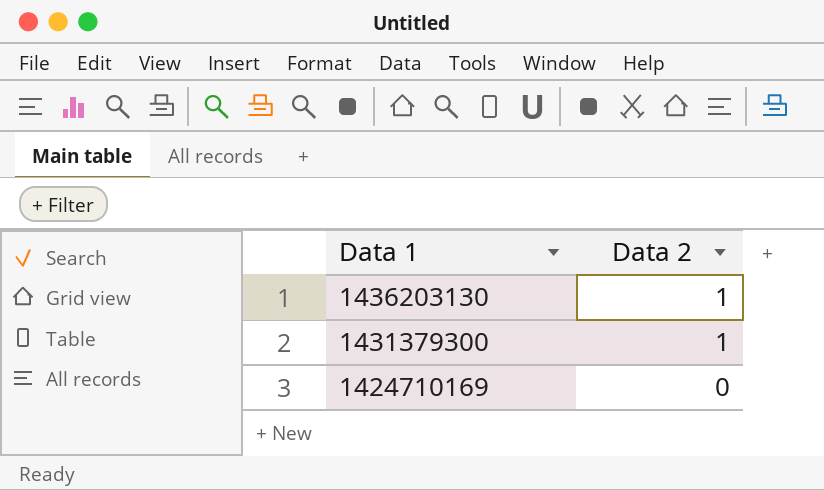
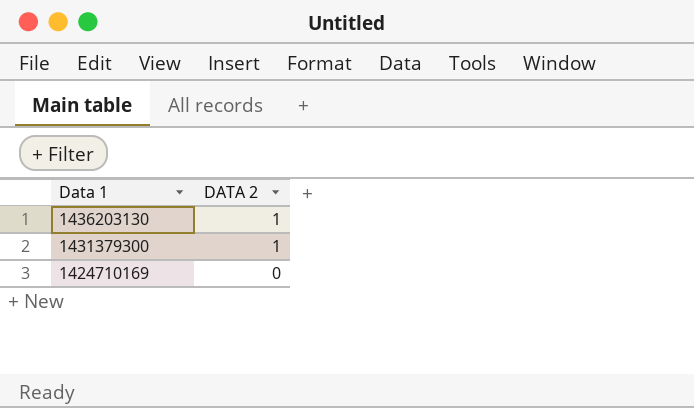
column name: Data 2 -> DATA 2

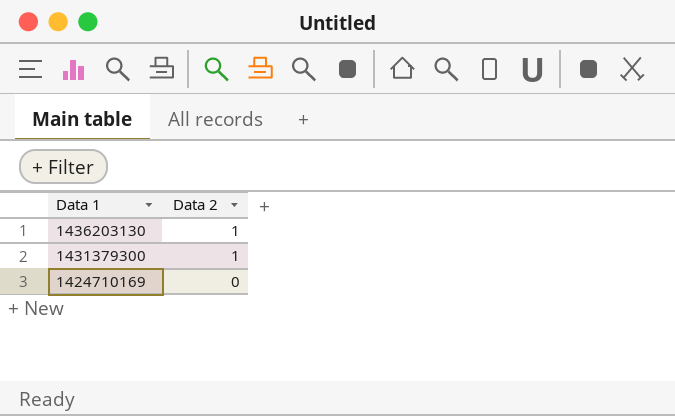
column name: DATA 2 -> Data 2

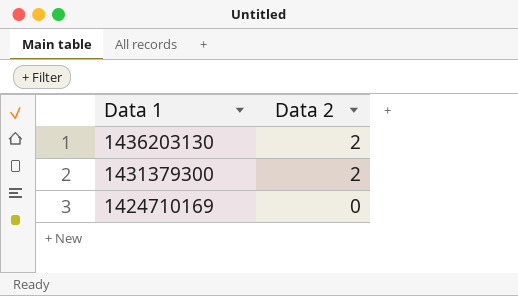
1436203130 | Data 2: 1 -> 2
1431379300 | Data 2: 1 -> 2

